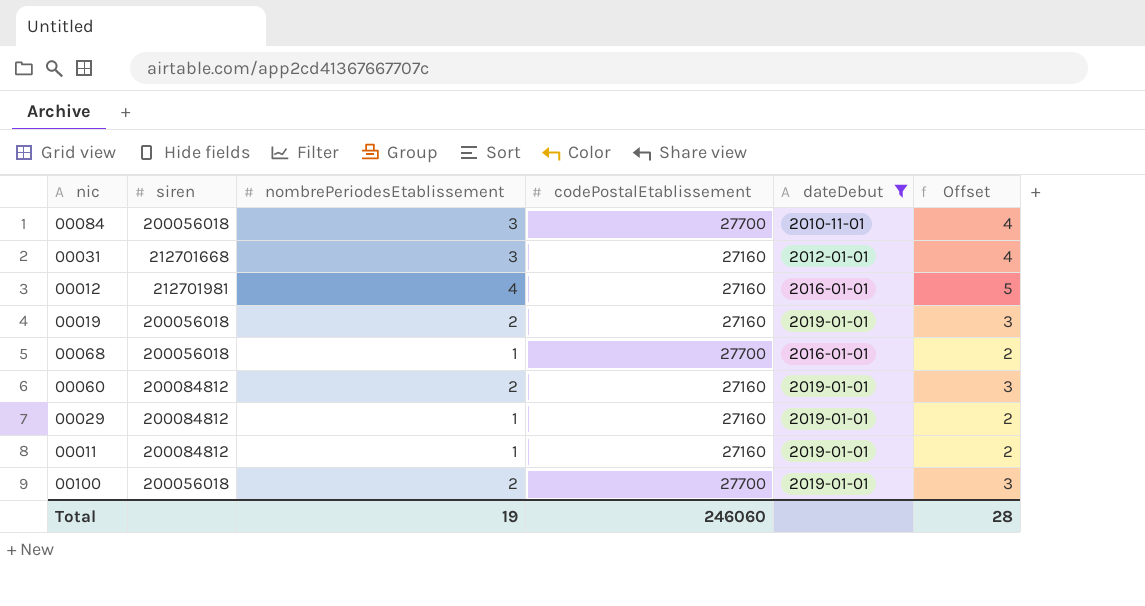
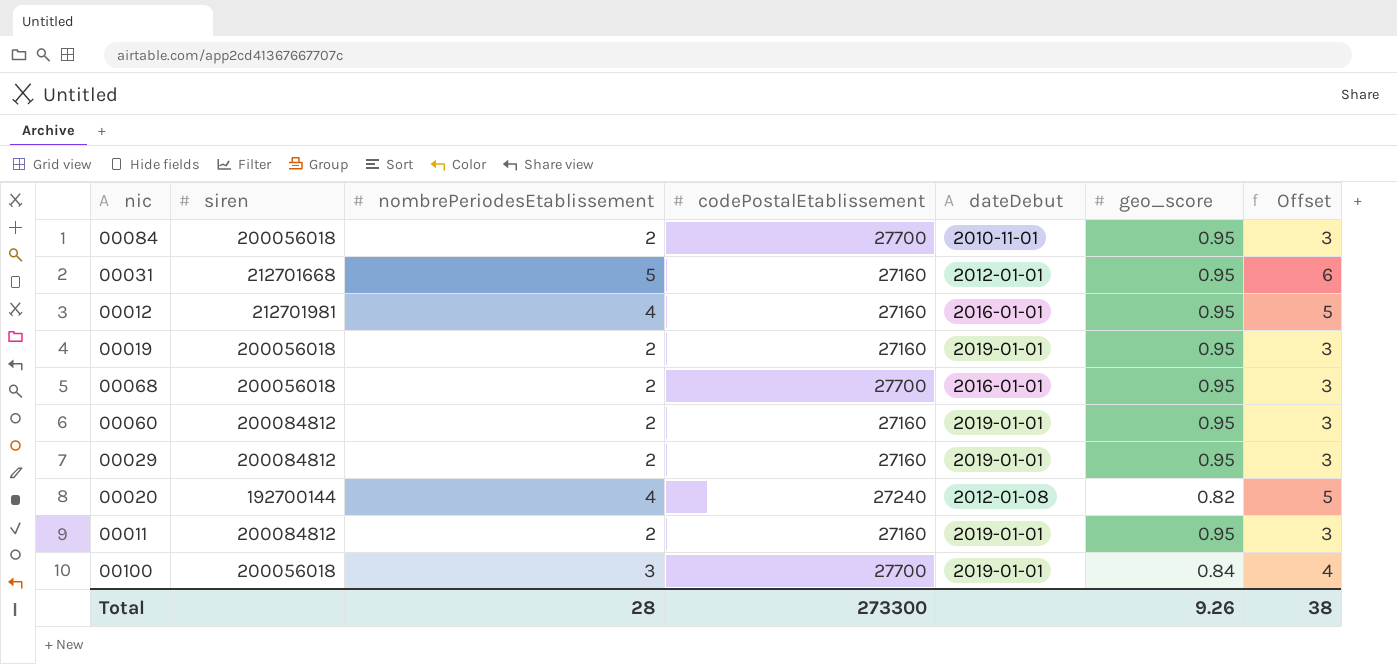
filter: dateDebut != 2012-01-08 -> none
column geo_score | position: none -> 6
00084 | nombrePeriodesEtablissement: 3 -> 2
00084 | Offset: 4 -> 3
00031 | nombrePeriodesEtablissement: 3 -> 5
00031 | Offset: 4 -> 6
00068 | nombrePeriodesEtablissement: 1 -> 2
00068 | Offset: 2 -> 3
00029 | nombrePeriodesEtablissement: 1 -> 2
00029 | Offset: 2 -> 3
00011 | nombrePeriodesEtablissement: 1 -> 2
00011 | Offset: 2 -> 3
00100 | nombrePeriodesEtablissement: 2 -> 3
00100 | Offset: 3 -> 4
Total | nombrePeriodesEtablissement: 19 -> 28
Total | codePostalEtablissement: 246060 -> 273300
Total | Offset: 28 -> 38

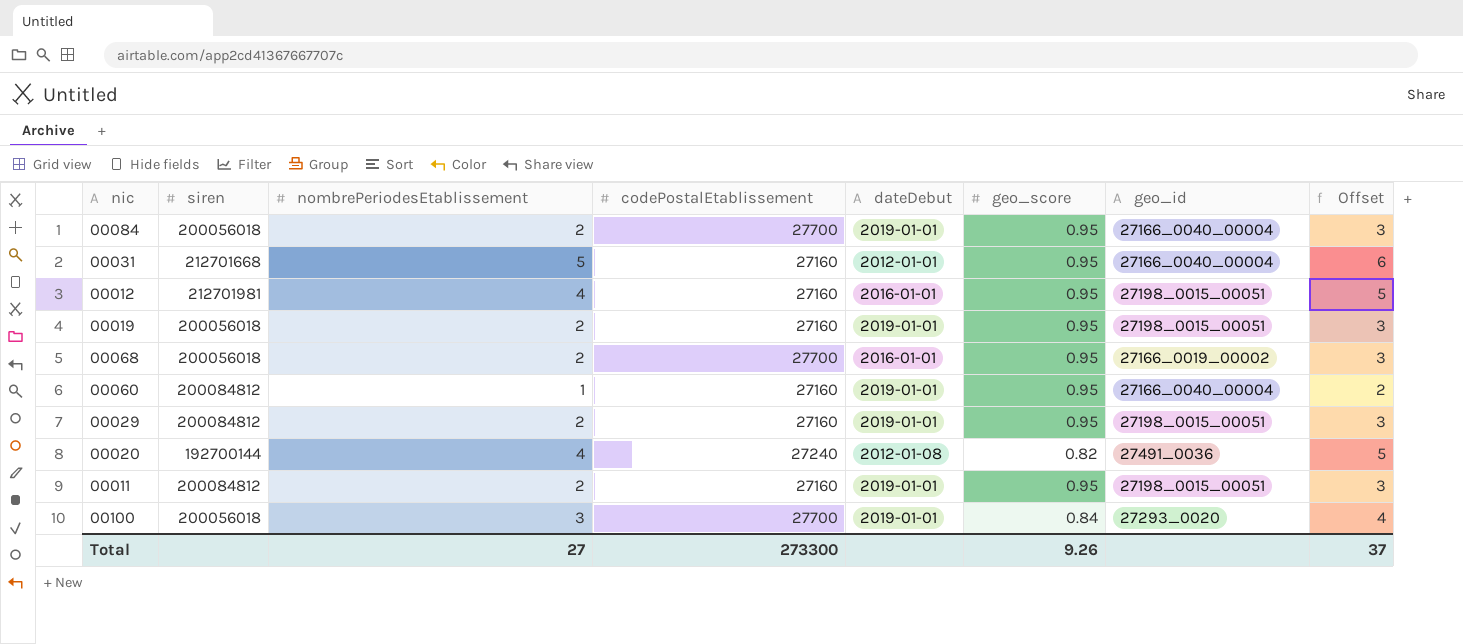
column geo_id | position: none -> 7
00084 | dateDebut: 2010-11-01 -> 2019-01-01
00060 | nombrePeriodesEtablissement: 2 -> 1
00060 | Offset: 3 -> 2
Total | nombrePeriodesEtablissement: 28 -> 27
Total | Offset: 38 -> 37

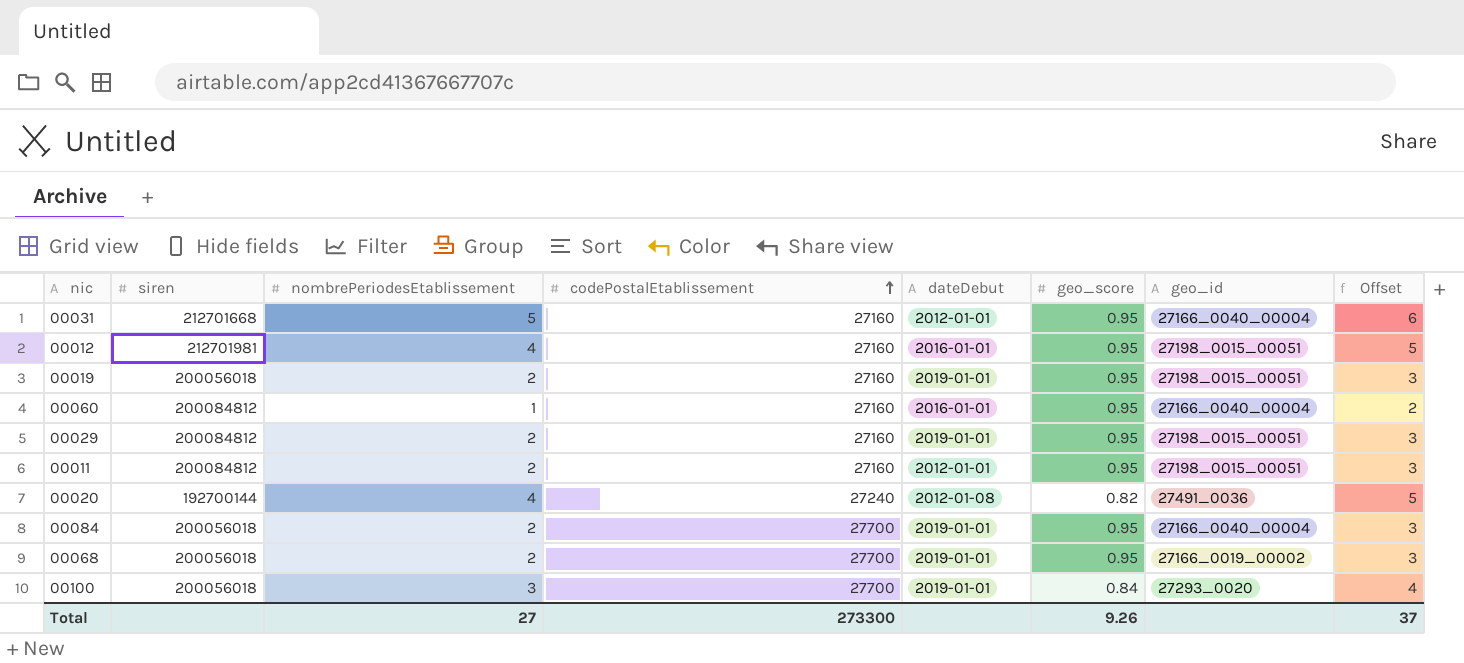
row order: none -> codePostalEtablissement ascending
00060 | dateDebut: 2019-01-01 -> 2016-01-01
00011 | dateDebut: 2019-01-01 -> 2012-01-01
00068 | dateDebut: 2016-01-01 -> 2019-01-01

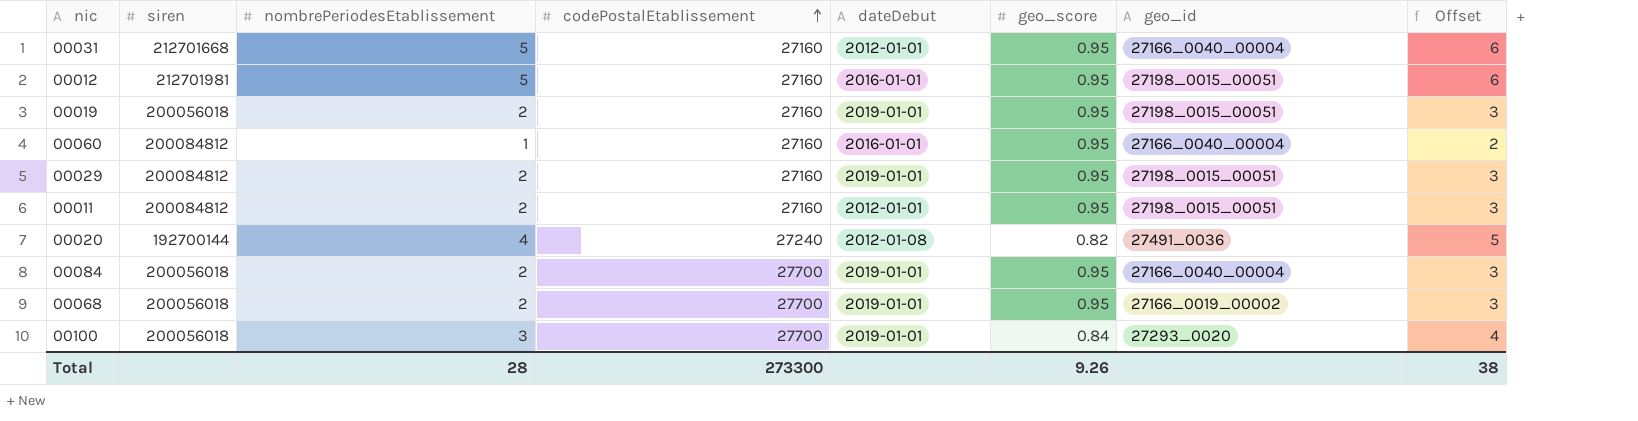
00012 | nombrePeriodesEtablissement: 4 -> 5
00012 | Offset: 5 -> 6
Total | nombrePeriodesEtablissement: 27 -> 28
Total | Offset: 37 -> 38

